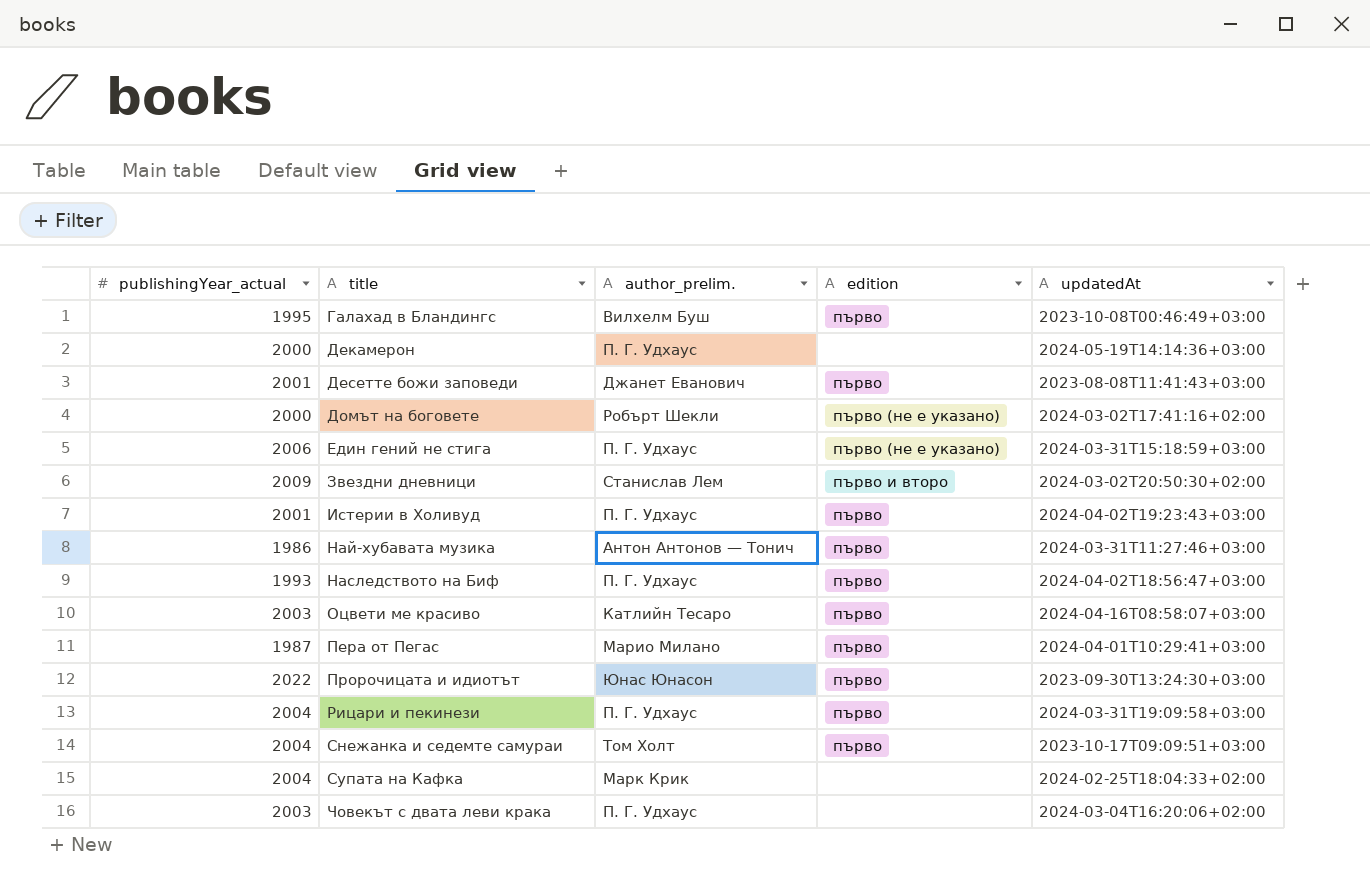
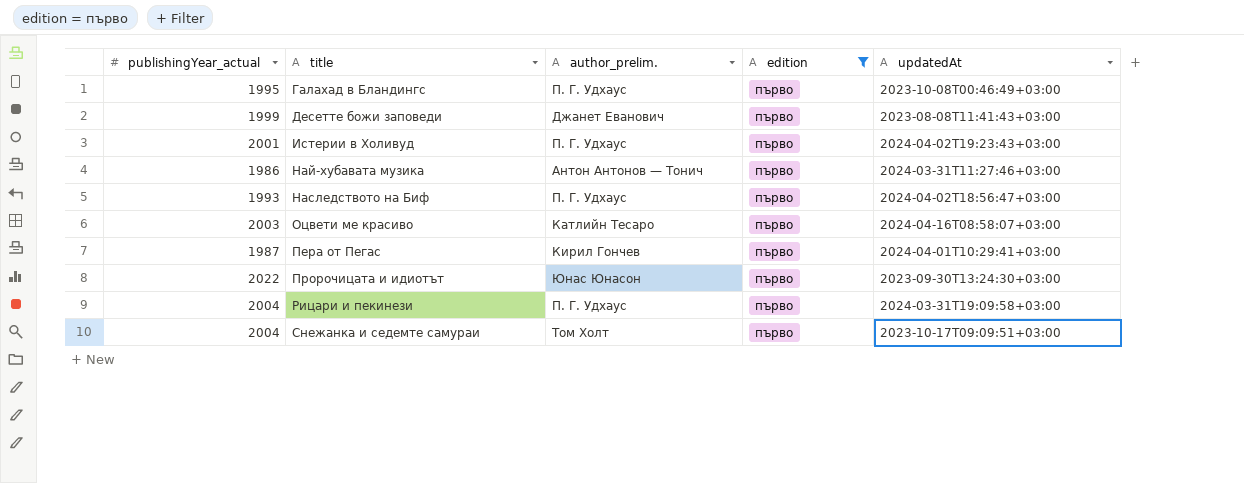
filter: none -> edition = първо
Галахад в Бландингс | author_prelim.: Вилхелм Буш -> П. Г. Удхаус
Десетте божи заповеди | publishingYear_actual: 2001 -> 1999
Пера от Пегас | author_prelim.: Марио Милано -> Кирил Гончев

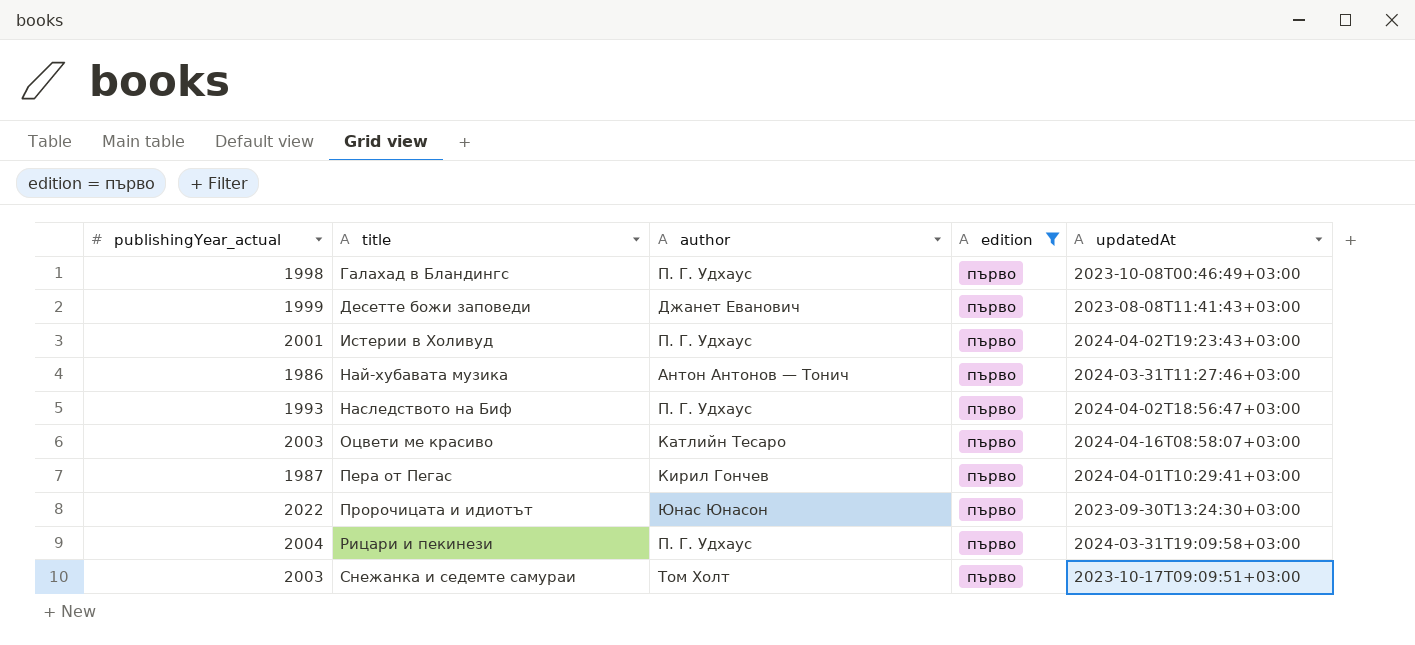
column name: author_prelim. -> author
Галахад в Бландингс | publishingYear_actual: 1995 -> 1998
Снежанка и седемте самураи | publishingYear_actual: 2004 -> 2003

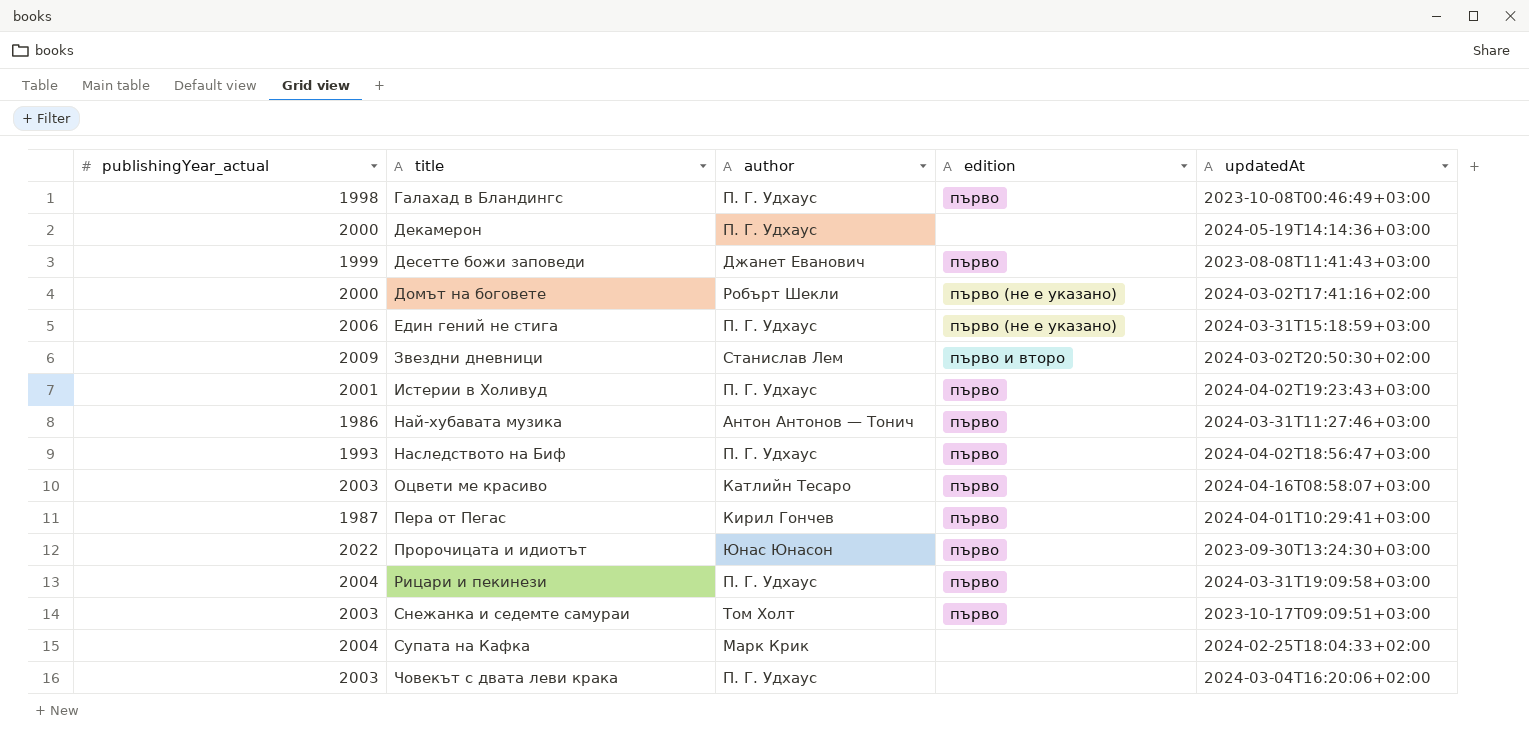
filter: edition = първо -> none

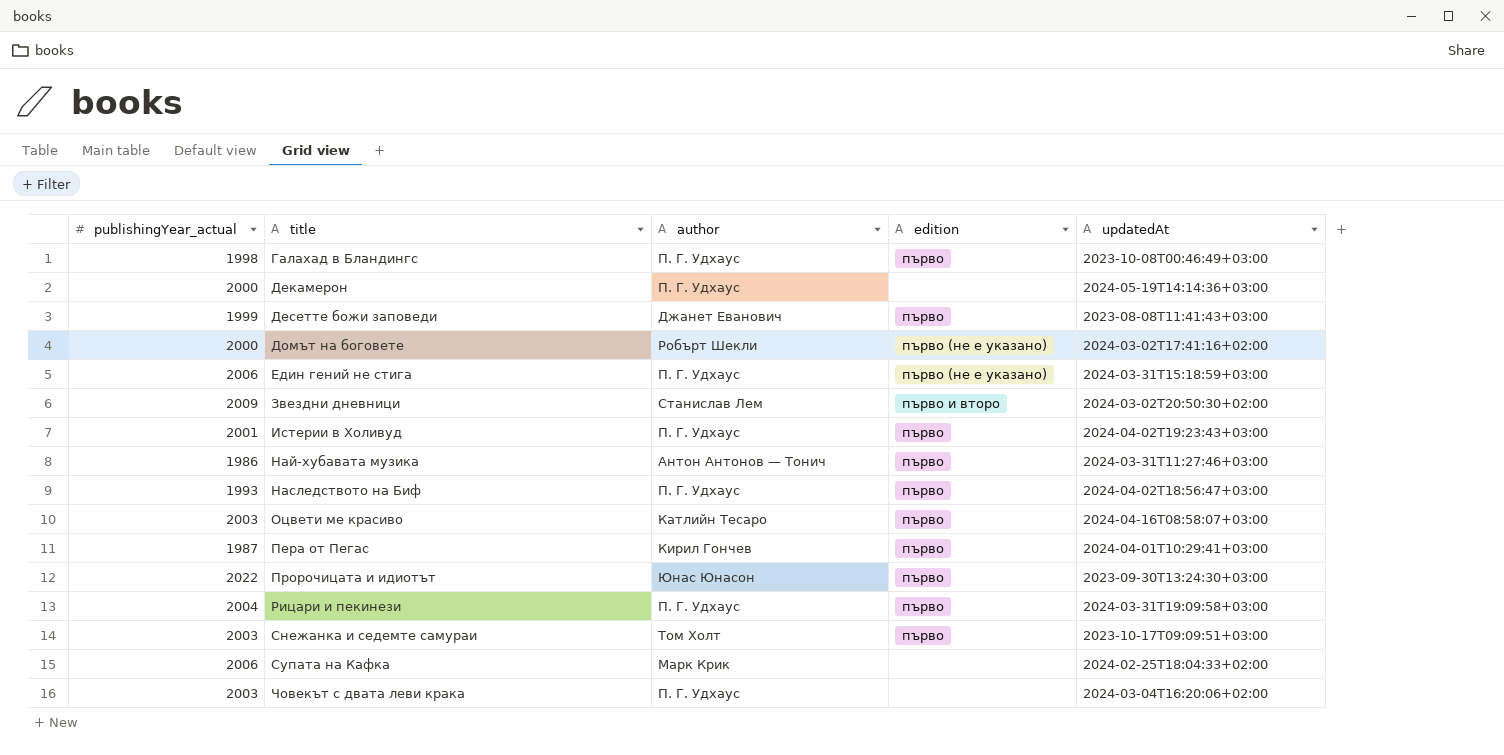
Супата на Кафка | publishingYear_actual: 2004 -> 2006

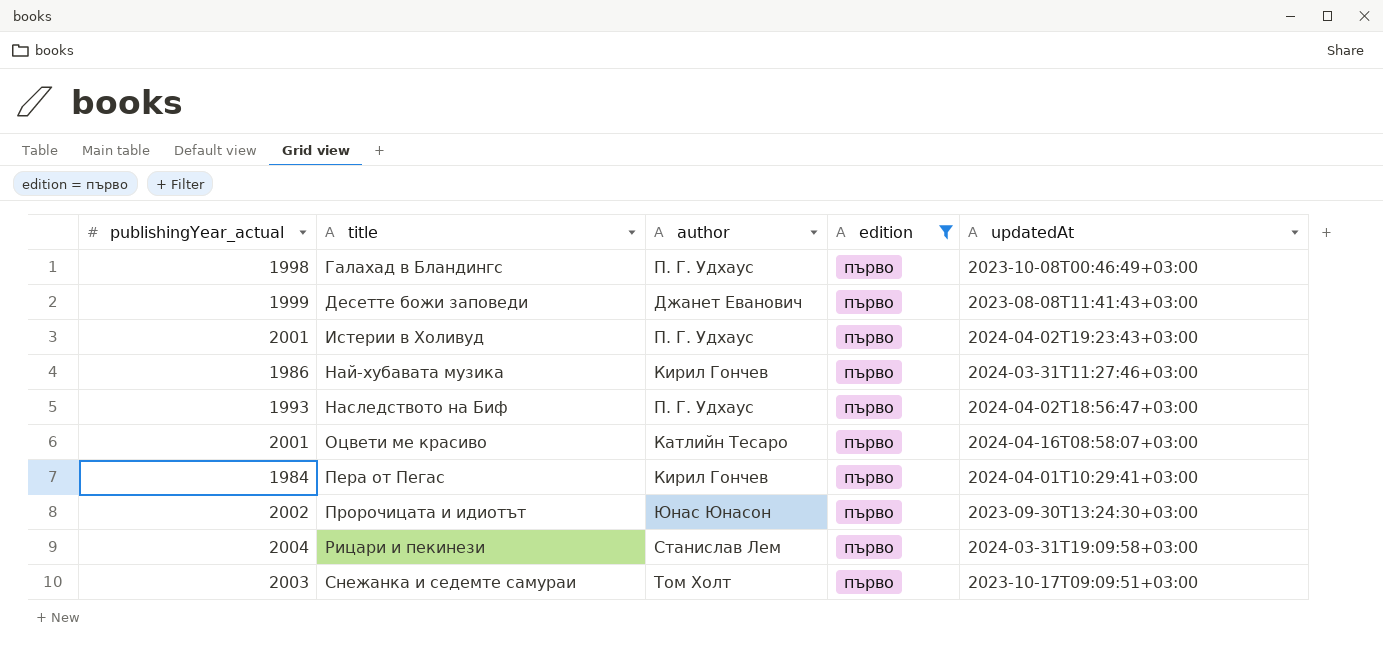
filter: none -> edition = първо
Най-хубавата музика | author: Антон Антонов — Тонич -> Кирил Гончев
Оцвети ме красиво | publishingYear_actual: 2003 -> 2001
Пера от Пегас | publishingYear_actual: 1987 -> 1984
Пророчицата и идиотът | publishingYear_actual: 2022 -> 2002
Рицари и пекинези | author: П. Г. Удхаус -> Станислав Лем

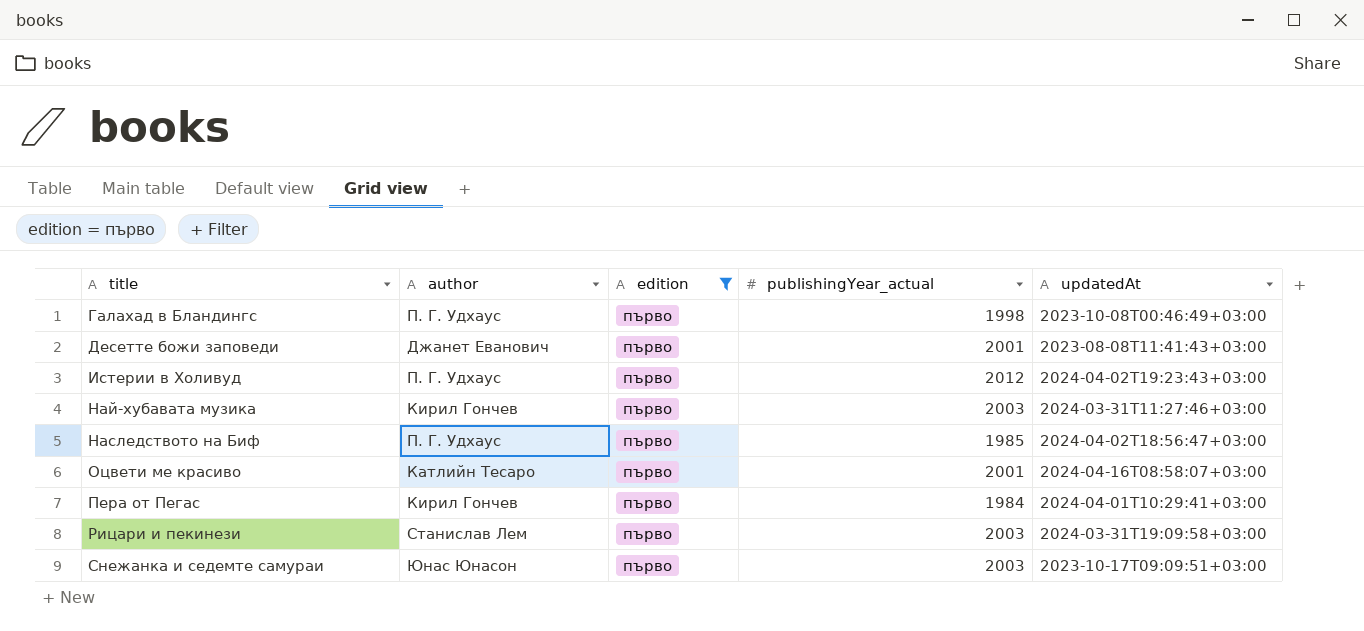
column publishingYear_actual | position: 1 -> 4
row Пророчицата и идиотът: 2002 | Юнас Юнасон | първо | 2023-09-30T13:24:30+03:00 -> none
Десетте божи заповеди | publishingYear_actual: 1999 -> 2001
Истерии в Холивуд | publishingYear_actual: 2001 -> 2012
Най-хубавата музика | publishingYear_actual: 1986 -> 2003
Наследството на Биф | publishingYear_actual: 1993 -> 1985
Рицари и пекинези | publishingYear_actual: 2004 -> 2003
Снежанка и седемте самураи | author: Том Холт -> Юнас Юнасон

